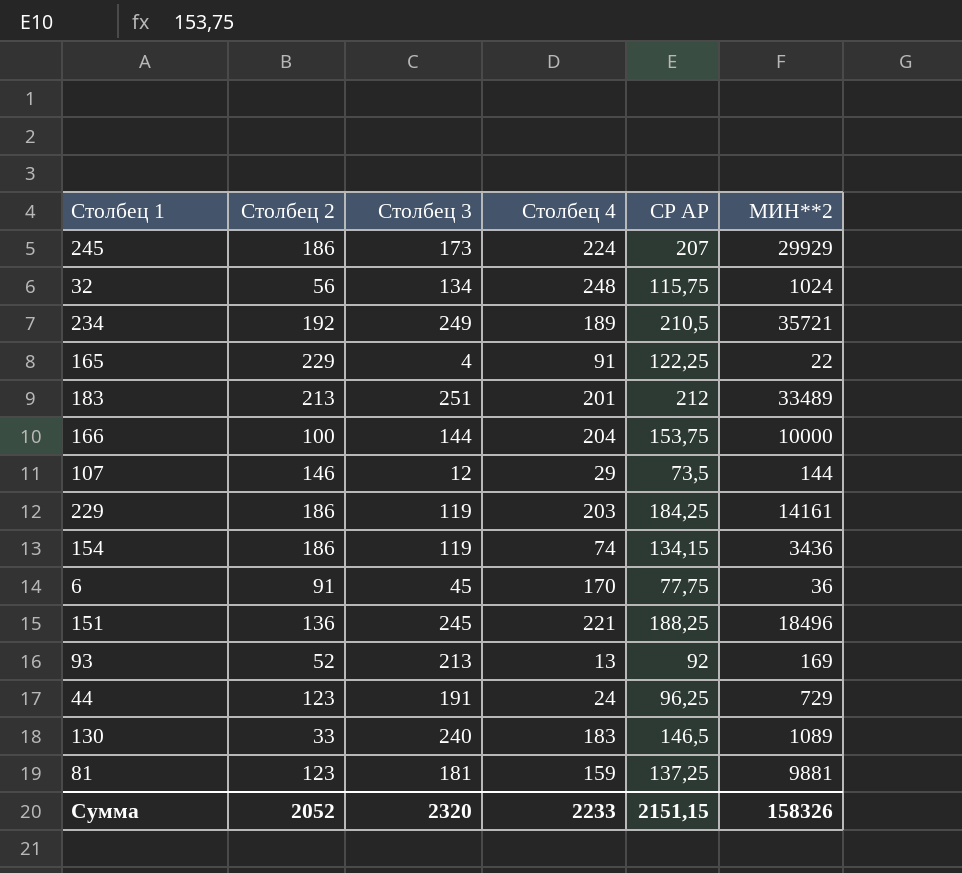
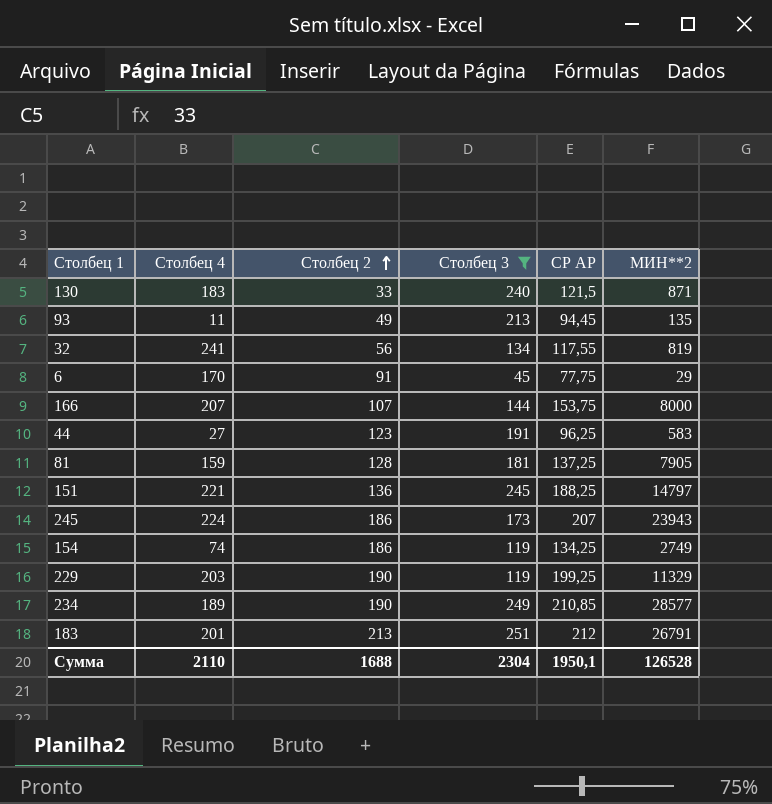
filter: none -> Столбец 3 >= 45
row order: none -> Столбец 2 ascending
column Столбец 4 | position: 4 -> 2
130 | СР АР: 146,5 -> 121,5
130 | МИН**2: 1089 -> 871
93 | Столбец 4: 13 -> 11
93 | Столбец 2: 52 -> 49
93 | СР АР: 92 -> 94,45
93 | МИН**2: 169 -> 135
32 | Столбец 4: 248 -> 241
32 | СР АР: 115,75 -> 117,55
32 | МИН**2: 1024 -> 819
6 | МИН**2: 36 -> 29
166 | Столбец 4: 204 -> 207
166 | Столбец 2: 100 -> 107
166 | МИН**2: 10000 -> 8000
44 | Столбец 4: 24 -> 27
44 | МИН**2: 729 -> 583
81 | Столбец 2: 123 -> 128
81 | МИН**2: 9881 -> 7905
151 | МИН**2: 18496 -> 14797
245 | МИН**2: 29929 -> 23943
154 | СР АР: 134,15 -> 134,25
154 | МИН**2: 3436 -> 2749
229 | Столбец 2: 186 -> 190
229 | СР АР: 184,25 -> 199,25
229 | МИН**2: 14161 -> 11329
234 | Столбец 2: 192 -> 190
234 | СР АР: 210,5 -> 210,85
234 | МИН**2: 35721 -> 28577
183 | МИН**2: 33489 -> 26791
Сумма | Столбец 4: 2233 -> 2110
Сумма | Столбец 2: 2052 -> 1688
Сумма | Столбец 3: 2320 -> 2304
Сумма | СР АР: 2151,15 -> 1950,1
Сумма | МИН**2: 158326 -> 126528

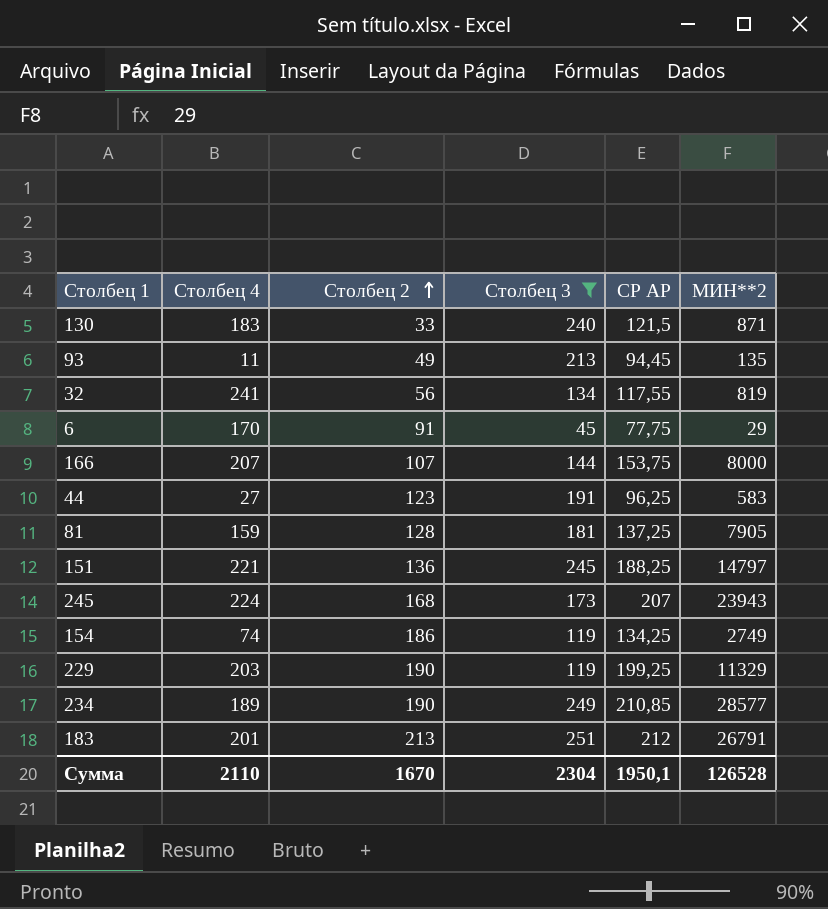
245 | Столбец 2: 186 -> 168
Сумма | Столбец 2: 1688 -> 1670

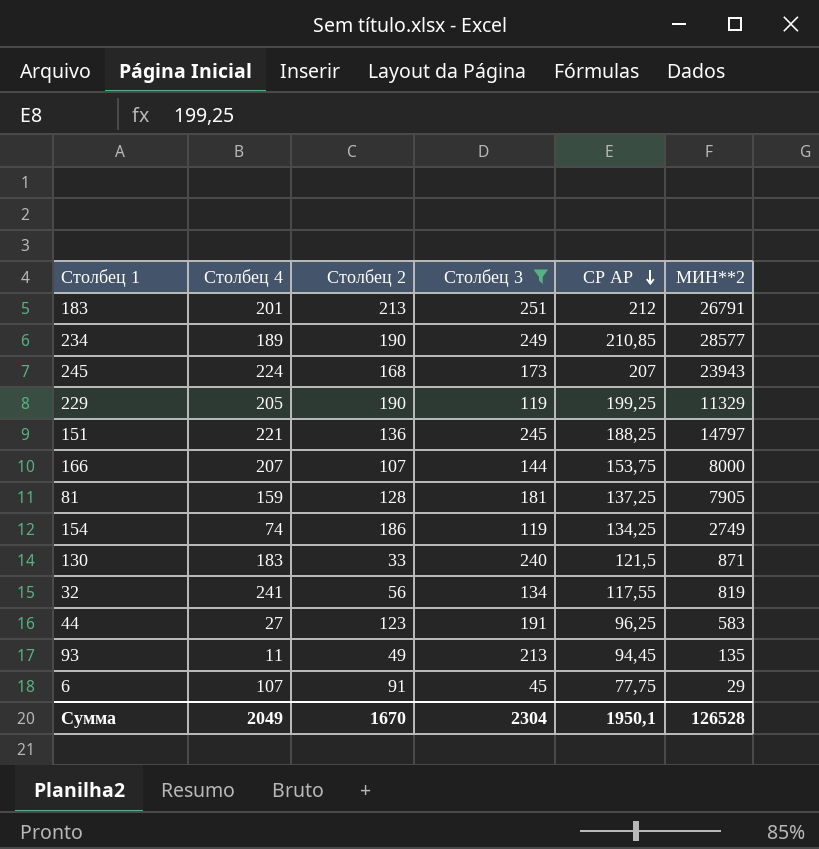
row order: Столбец 2 ascending -> СР АР descending
229 | Столбец 4: 203 -> 205
6 | Столбец 4: 170 -> 107
Сумма | Столбец 4: 2110 -> 2049

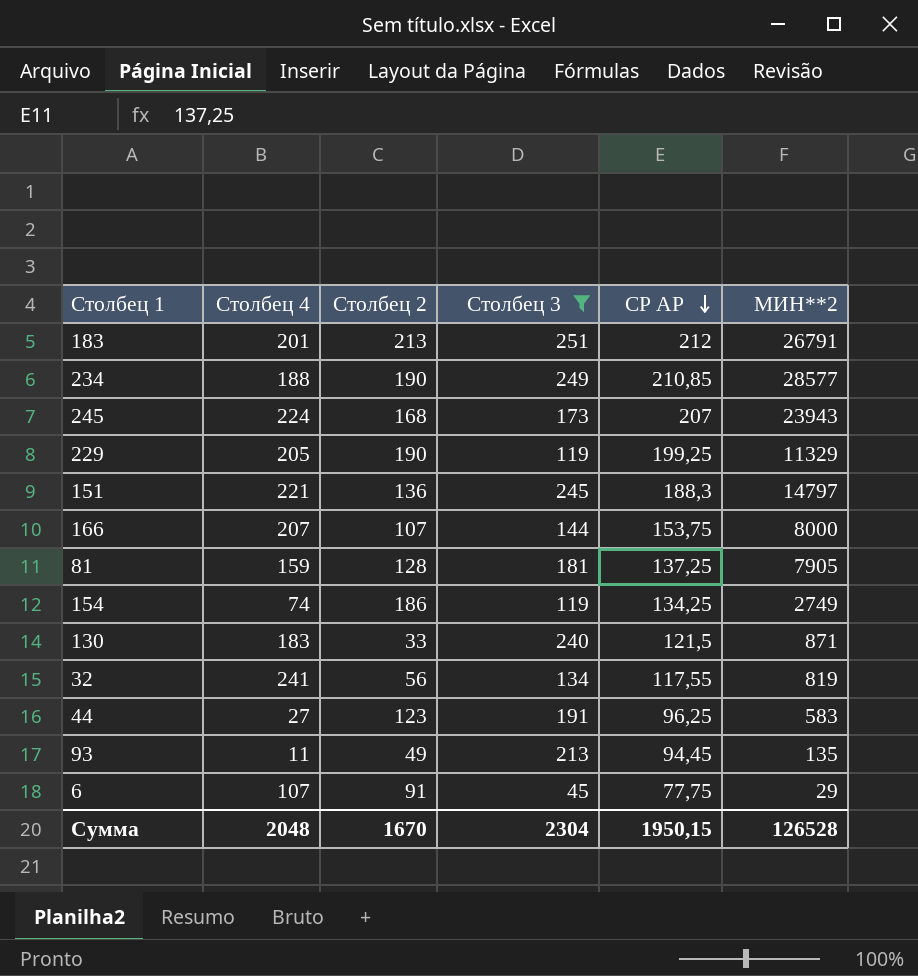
234 | Столбец 4: 189 -> 188
151 | СР АР: 188,25 -> 188,3
Сумма | Столбец 4: 2049 -> 2048
Сумма | СР АР: 1950,1 -> 1950,15

